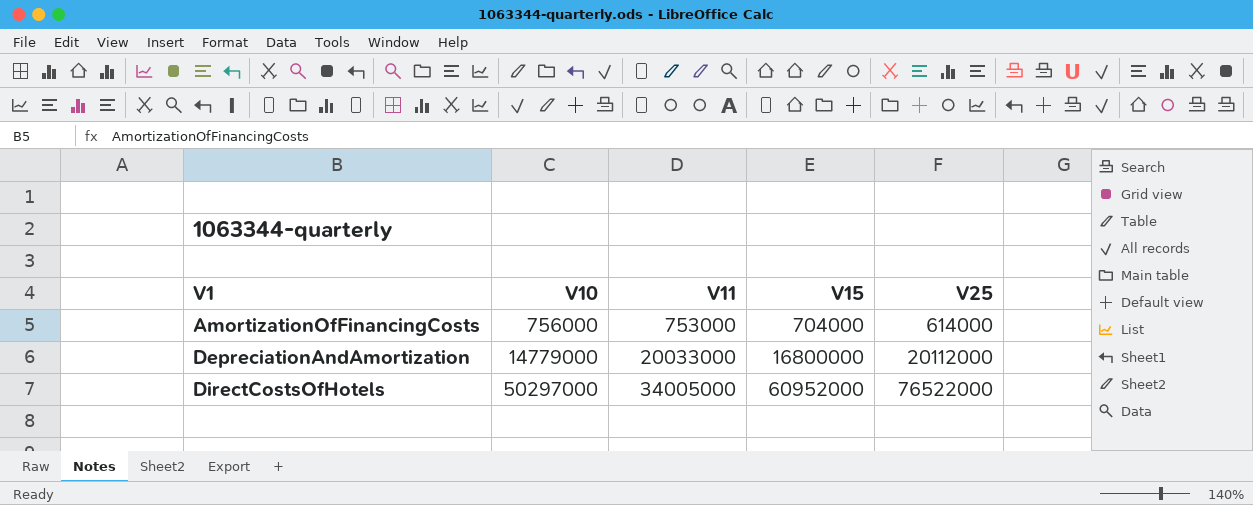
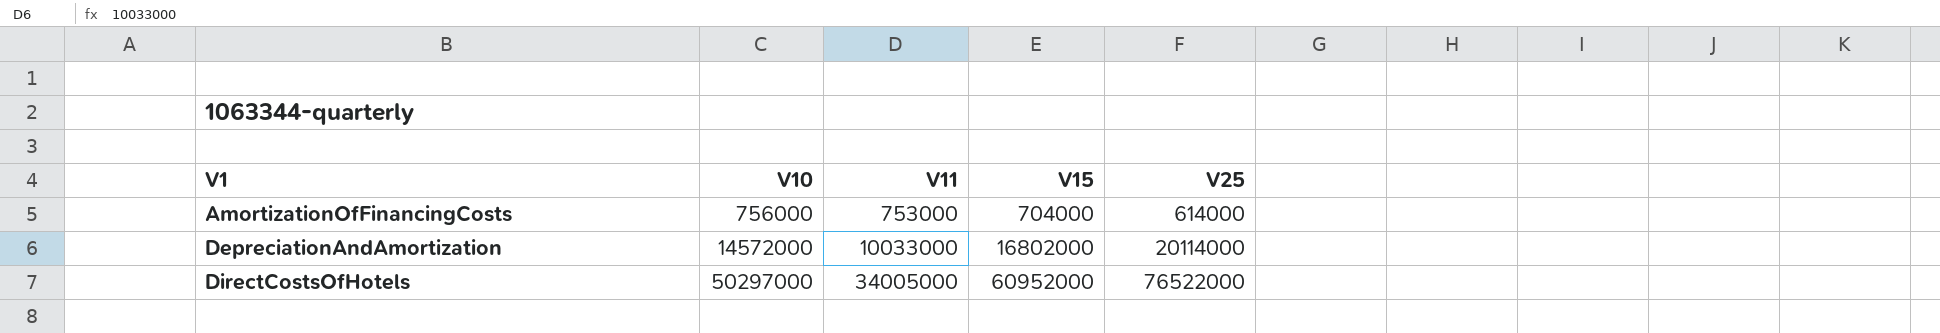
DepreciationAndAmortization | V10: 14779000 -> 14572000
DepreciationAndAmortization | V11: 20033000 -> 10033000
DepreciationAndAmortization | V15: 16800000 -> 16802000
DepreciationAndAmortization | V25: 20112000 -> 20114000

